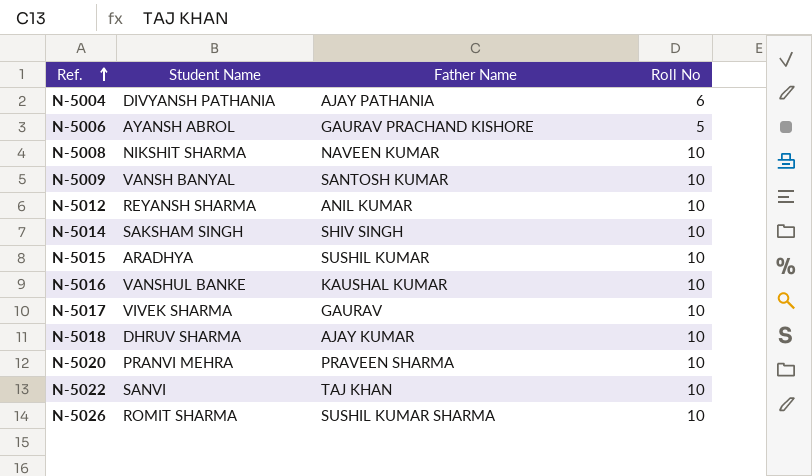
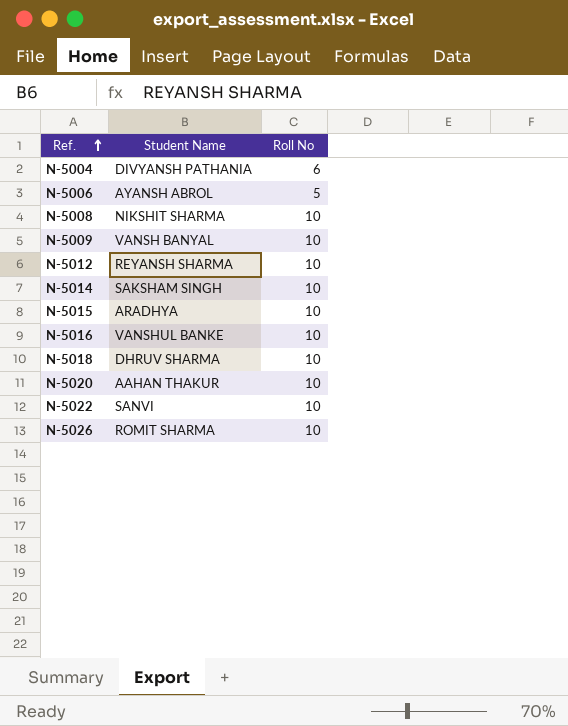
column Father Name | position: 3 -> none
row N-5017: VIVEK SHARMA | GAURAV | 10 -> none
N-5020 | Student Name: PRANVI MEHRA -> AAHAN THAKUR

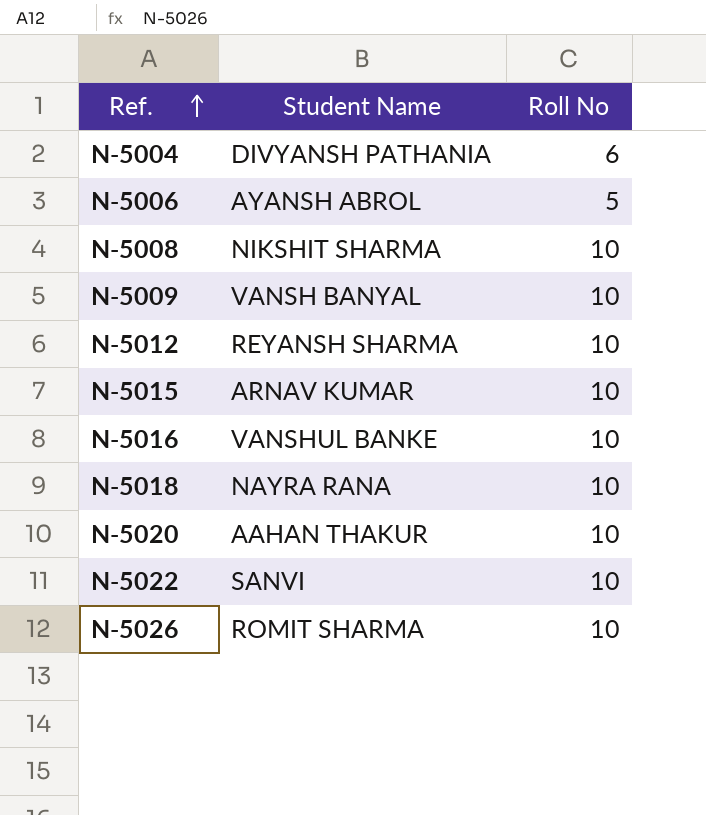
row N-5014: SAKSHAM SINGH | 10 -> none
N-5015 | Student Name: ARADHYA -> ARNAV KUMAR
N-5018 | Student Name: DHRUV SHARMA -> NAYRA RANA

